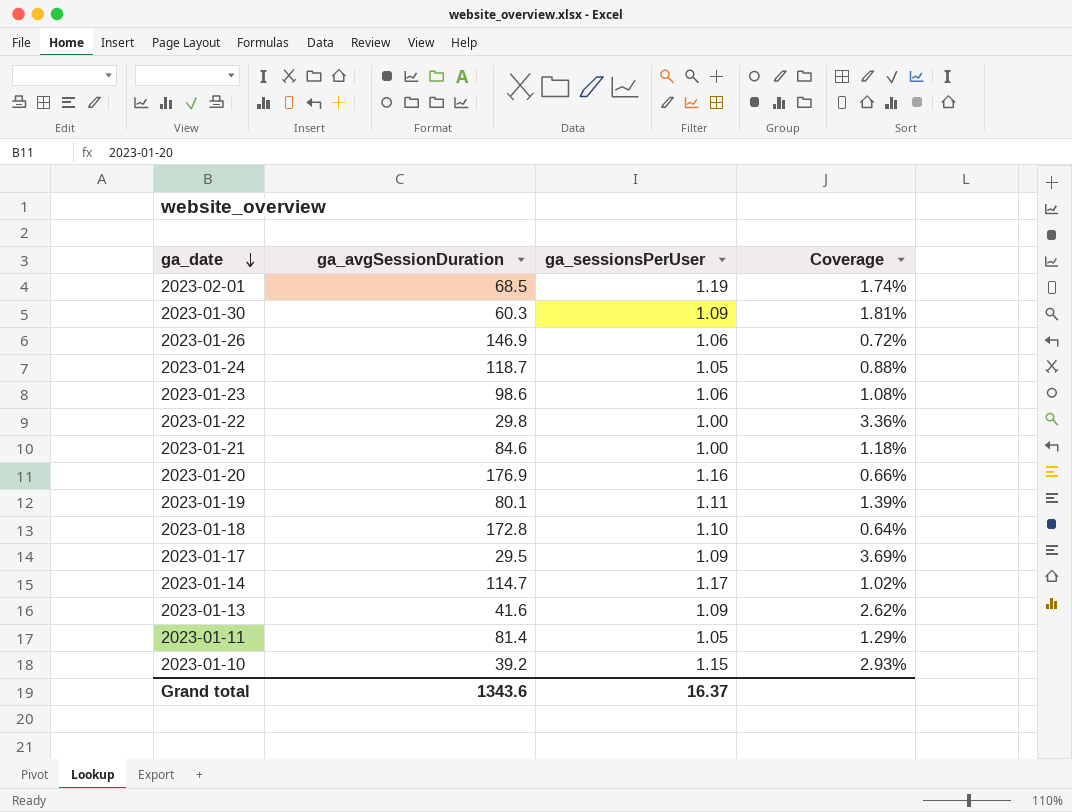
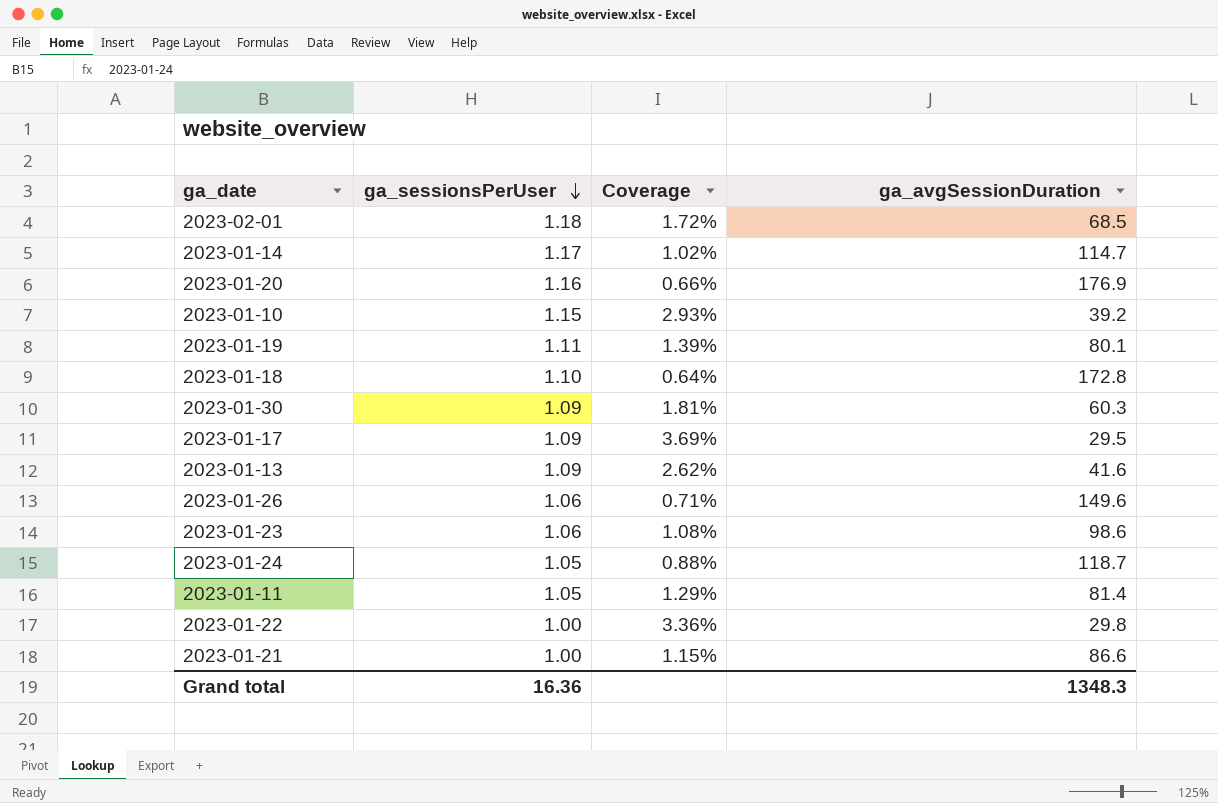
row order: ga_date descending -> ga_sessionsPerUser descending
column ga_avgSessionDuration | position: 2 -> 4
2023-02-01 | ga_sessionsPerUser: 1.19 -> 1.18
2023-02-01 | Coverage: 1.74% -> 1.72%
2023-01-26 | Coverage: 0.72% -> 0.71%
2023-01-26 | ga_avgSessionDuration: 146.9 -> 149.6
2023-01-21 | Coverage: 1.18% -> 1.15%
2023-01-21 | ga_avgSessionDuration: 84.6 -> 86.6
Grand total | ga_sessionsPerUser: 16.37 -> 16.36
Grand total | ga_avgSessionDuration: 1343.6 -> 1348.3

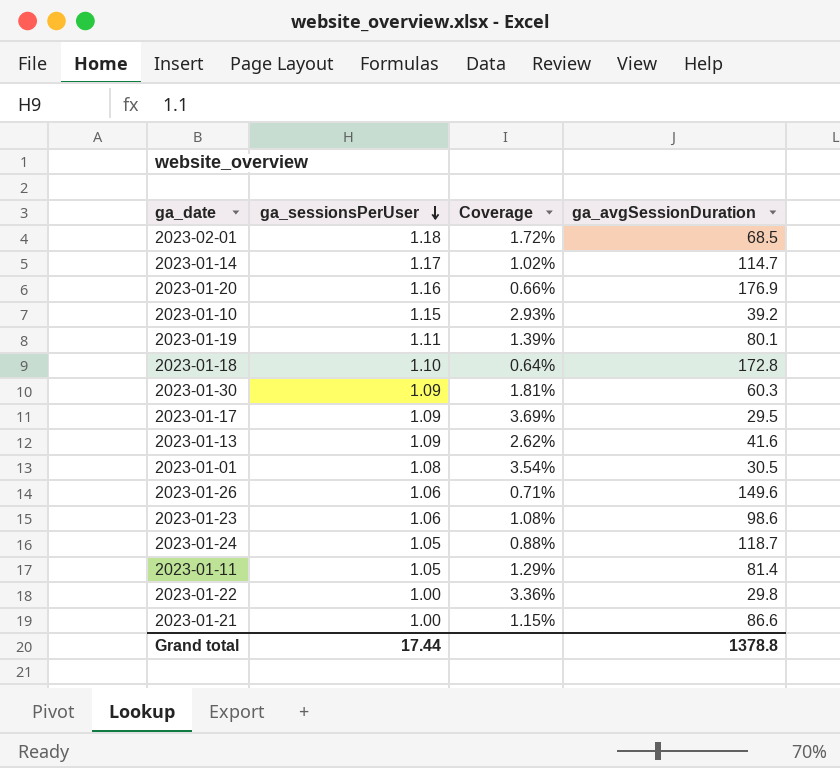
row 2023-01-01: none -> 1.08 | 3.54% | 30.5
Grand total | ga_sessionsPerUser: 16.36 -> 17.44
Grand total | ga_avgSessionDuration: 1348.3 -> 1378.8

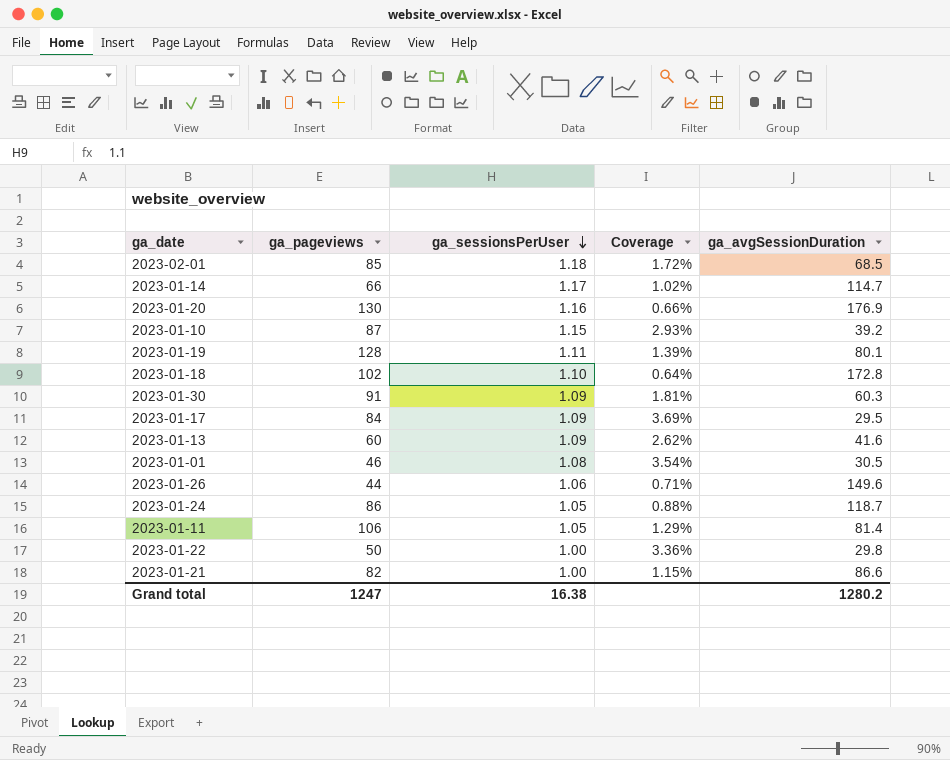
column ga_pageviews | position: none -> 2
row 2023-01-23: 1.06 | 1.08% | 98.6 -> none
Grand total | ga_sessionsPerUser: 17.44 -> 16.38
Grand total | ga_avgSessionDuration: 1378.8 -> 1280.2

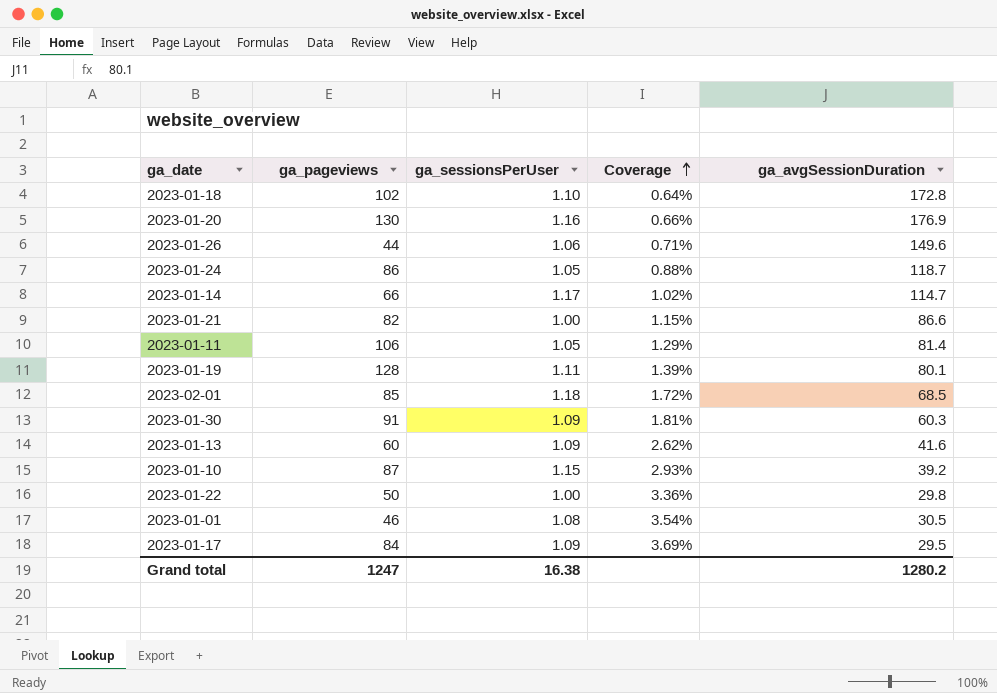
row order: ga_sessionsPerUser descending -> Coverage ascending

